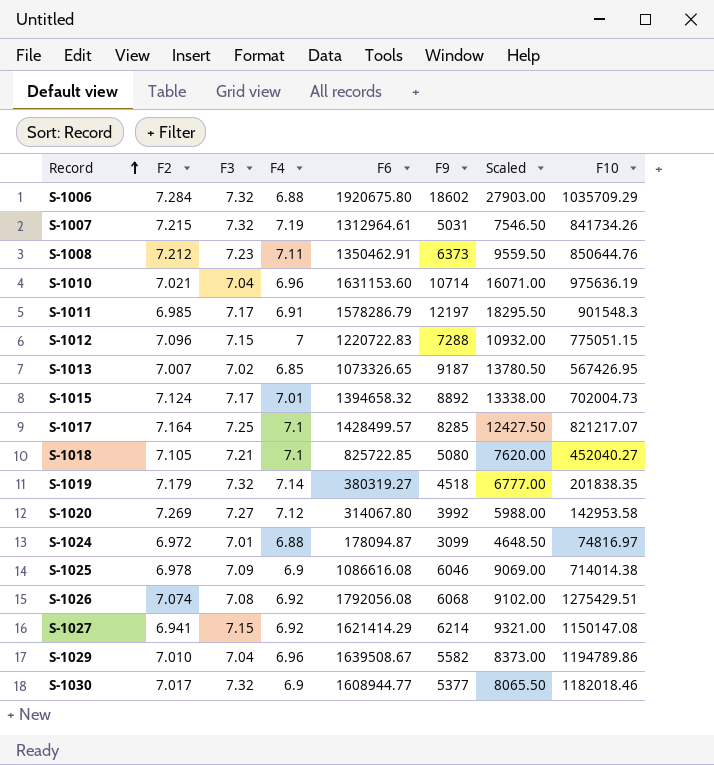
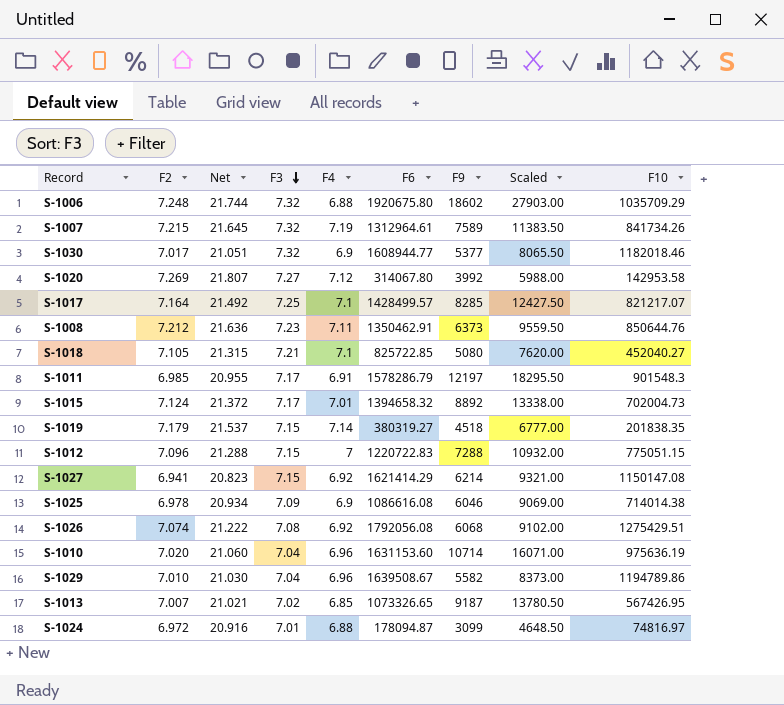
row order: Record ascending -> F3 descending
column Net | formula: none -> [F2] * 3
S-1006 | F2: 7.284 -> 7.248
S-1007 | F9: 5031 -> 7589
S-1007 | Scaled: 7546.50 -> 11383.50
S-1019 | F3: 7.32 -> 7.15
S-1010 | F2: 7.021 -> 7.020

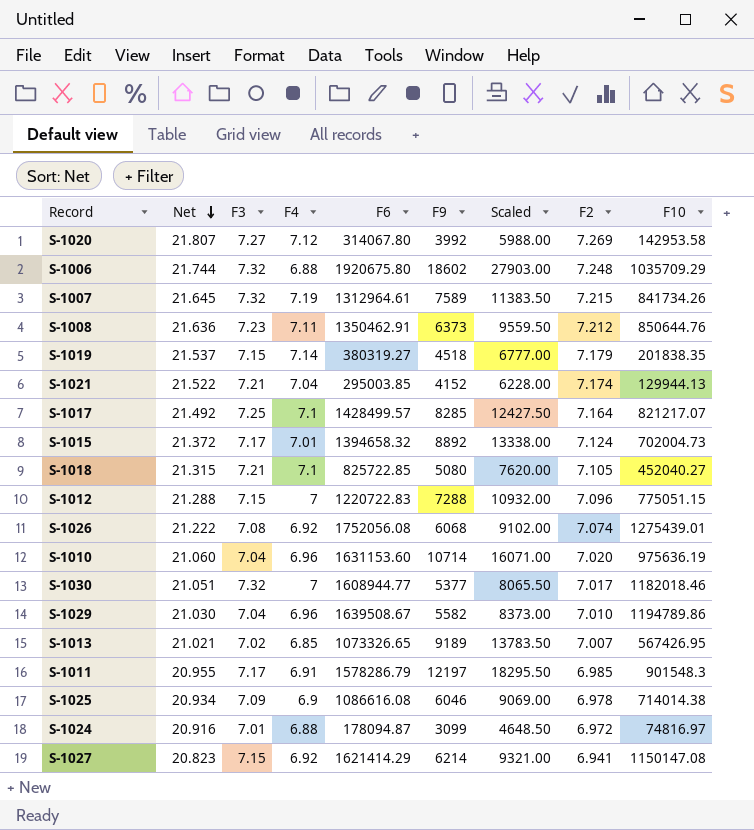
row order: F3 descending -> Net descending
column F2 | position: 2 -> 8
row S-1021: none -> 21.522 | 7.21 | 7.04 | 295003.85 | 4152 | 6228.00 | 7.174 | 129944.13
S-1026 | F6: 1792056.08 -> 1752056.08
S-1026 | F10: 1275429.51 -> 1275439.01
S-1030 | F4: 6.9 -> 7
S-1013 | F9: 9187 -> 9189
S-1013 | Scaled: 13780.50 -> 13783.50

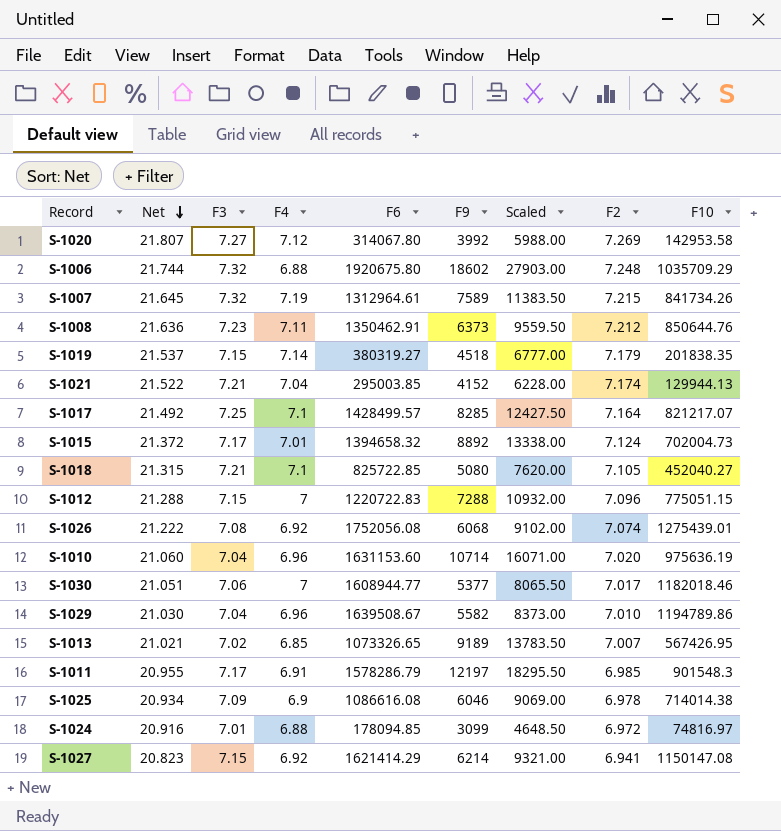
S-1030 | F3: 7.32 -> 7.06
S-1024 | F6: 178094.87 -> 178094.85

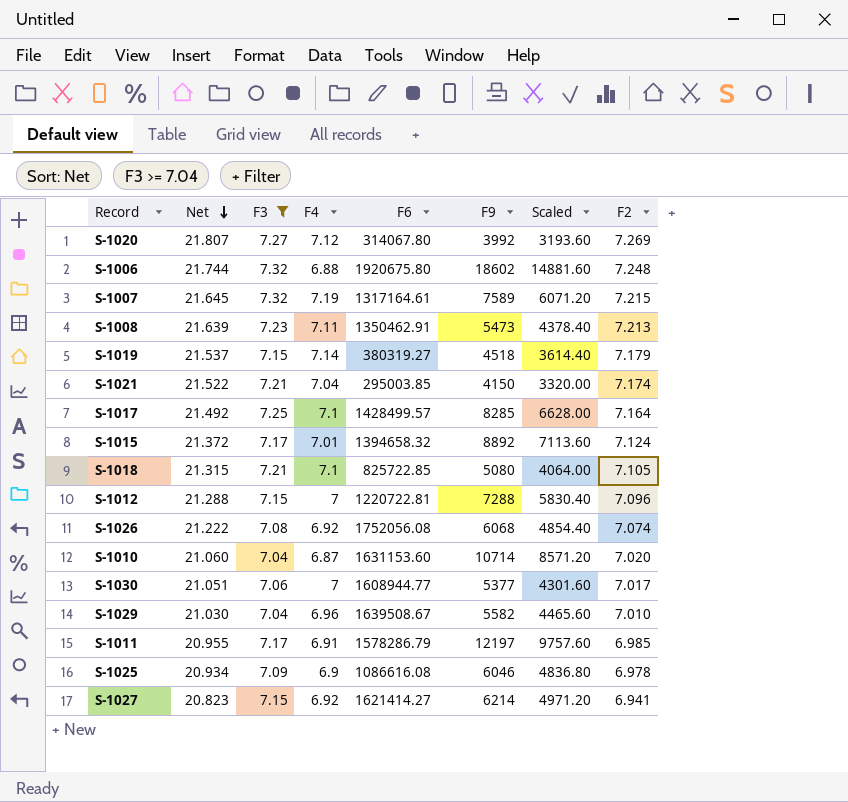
filter: none -> F3 >= 7.04
column F10 | position: 9 -> none
column Scaled | formula: [F9] * 1.5 -> [F9] * 0.8
S-1007 | F6: 1312964.61 -> 1317164.61
S-1008 | Net: 21.636 -> 21.639
S-1008 | F9: 6373 -> 5473
S-1008 | F2: 7.212 -> 7.213
S-1021 | F9: 4152 -> 4150
S-1012 | F6: 1220722.83 -> 1220722.81
S-1010 | F4: 6.96 -> 6.87
S-1027 | F6: 1621414.29 -> 1621414.27

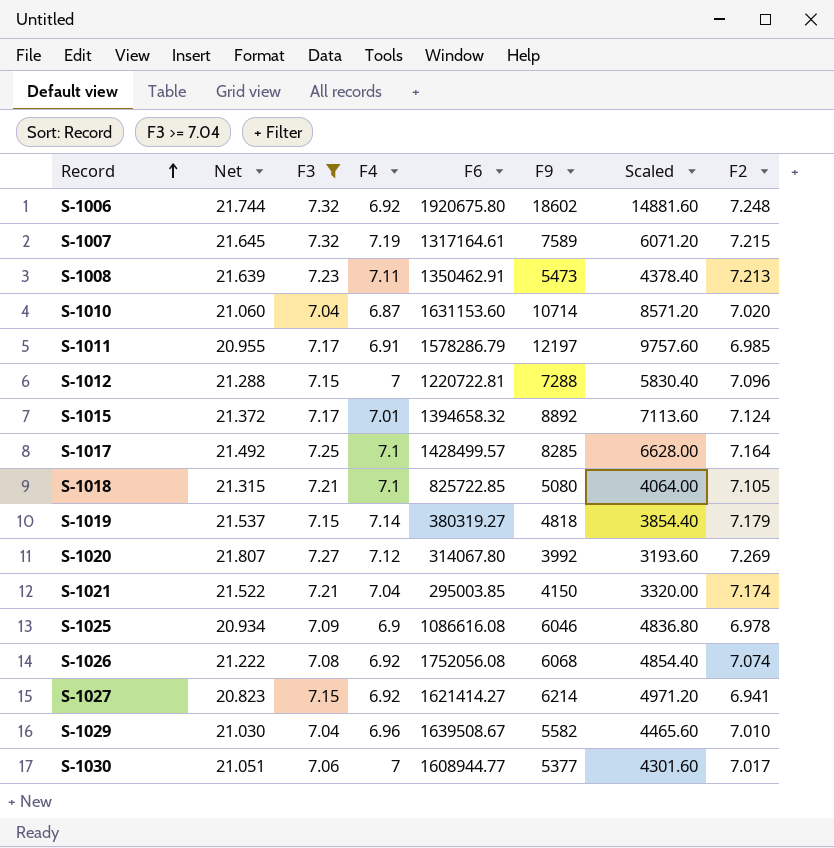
row order: Net descending -> Record ascending
S-1006 | F4: 6.88 -> 6.92
S-1019 | F9: 4518 -> 4818
S-1019 | Scaled: 3614.40 -> 3854.40

